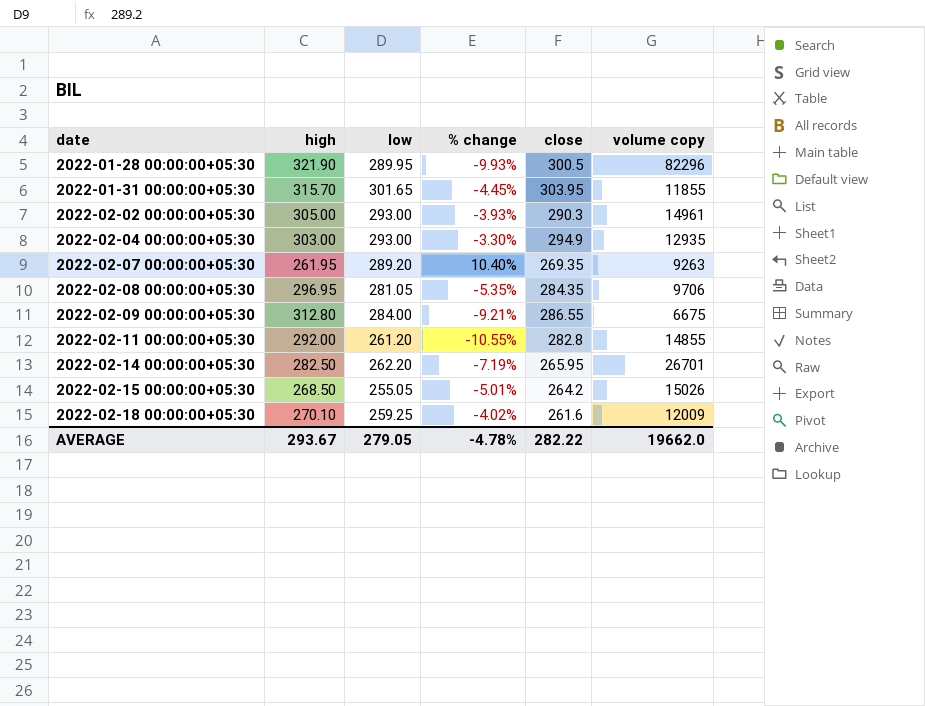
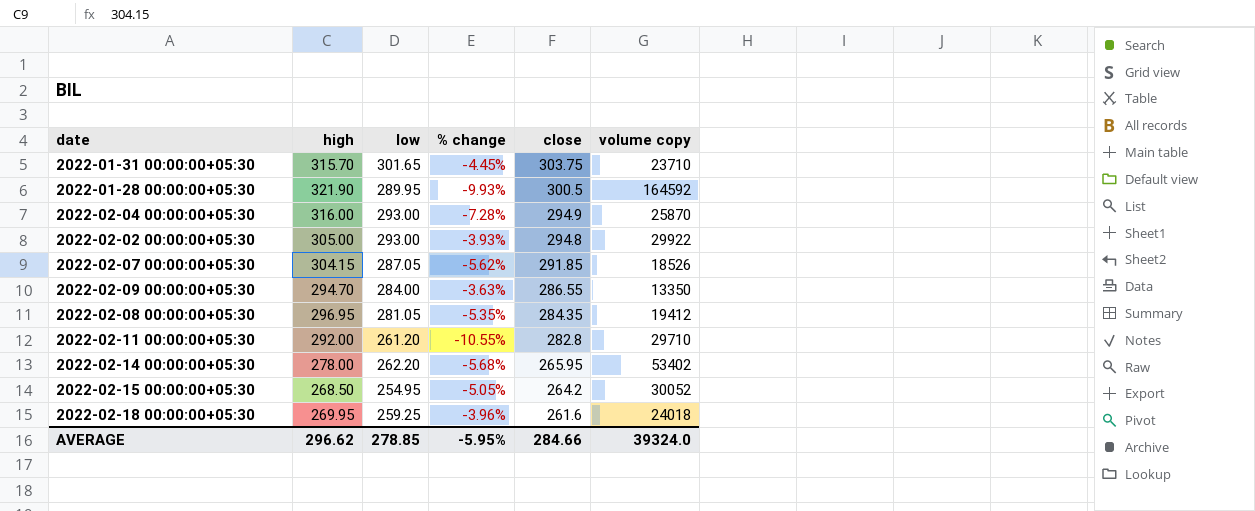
row order: date ascending -> close descending
2022-01-31 00:00:00+05:30 | close: 303.95 -> 303.75
2022-01-31 00:00:00+05:30 | volume copy: 11855 -> 23710
2022-01-28 00:00:00+05:30 | volume copy: 82296 -> 164592
2022-02-04 00:00:00+05:30 | high: 303.00 -> 316.00
2022-02-04 00:00:00+05:30 | % change: -3.30% -> -7.28%
2022-02-04 00:00:00+05:30 | volume copy: 12935 -> 25870
2022-02-02 00:00:00+05:30 | close: 290.3 -> 294.8
2022-02-02 00:00:00+05:30 | volume copy: 14961 -> 29922
2022-02-07 00:00:00+05:30 | high: 261.95 -> 304.15
2022-02-07 00:00:00+05:30 | low: 289.20 -> 287.05
2022-02-07 00:00:00+05:30 | % change: 10.40% -> -5.62%
2022-02-07 00:00:00+05:30 | close: 269.35 -> 291.85
2022-02-07 00:00:00+05:30 | volume copy: 9263 -> 18526
2022-02-09 00:00:00+05:30 | high: 312.80 -> 294.70
2022-02-09 00:00:00+05:30 | % change: -9.21% -> -3.63%
2022-02-09 00:00:00+05:30 | volume copy: 6675 -> 13350
2022-02-08 00:00:00+05:30 | volume copy: 9706 -> 19412
2022-02-11 00:00:00+05:30 | volume copy: 14855 -> 29710
2022-02-14 00:00:00+05:30 | high: 282.50 -> 278.00
2022-02-14 00:00:00+05:30 | % change: -7.19% -> -5.68%
2022-02-14 00:00:00+05:30 | volume copy: 26701 -> 53402
2022-02-15 00:00:00+05:30 | low: 255.05 -> 254.95
2022-02-15 00:00:00+05:30 | % change: -5.01% -> -5.05%
2022-02-15 00:00:00+05:30 | volume copy: 15026 -> 30052
2022-02-18 00:00:00+05:30 | high: 270.10 -> 269.95
2022-02-18 00:00:00+05:30 | % change: -4.02% -> -3.96%
2022-02-18 00:00:00+05:30 | volume copy: 12009 -> 24018
AVERAGE | high: 293.67 -> 296.62
AVERAGE | low: 279.05 -> 278.85
AVERAGE | % change: -4.78% -> -5.95%
AVERAGE | close: 282.22 -> 284.66
AVERAGE | volume copy: 19662.0 -> 39324.0

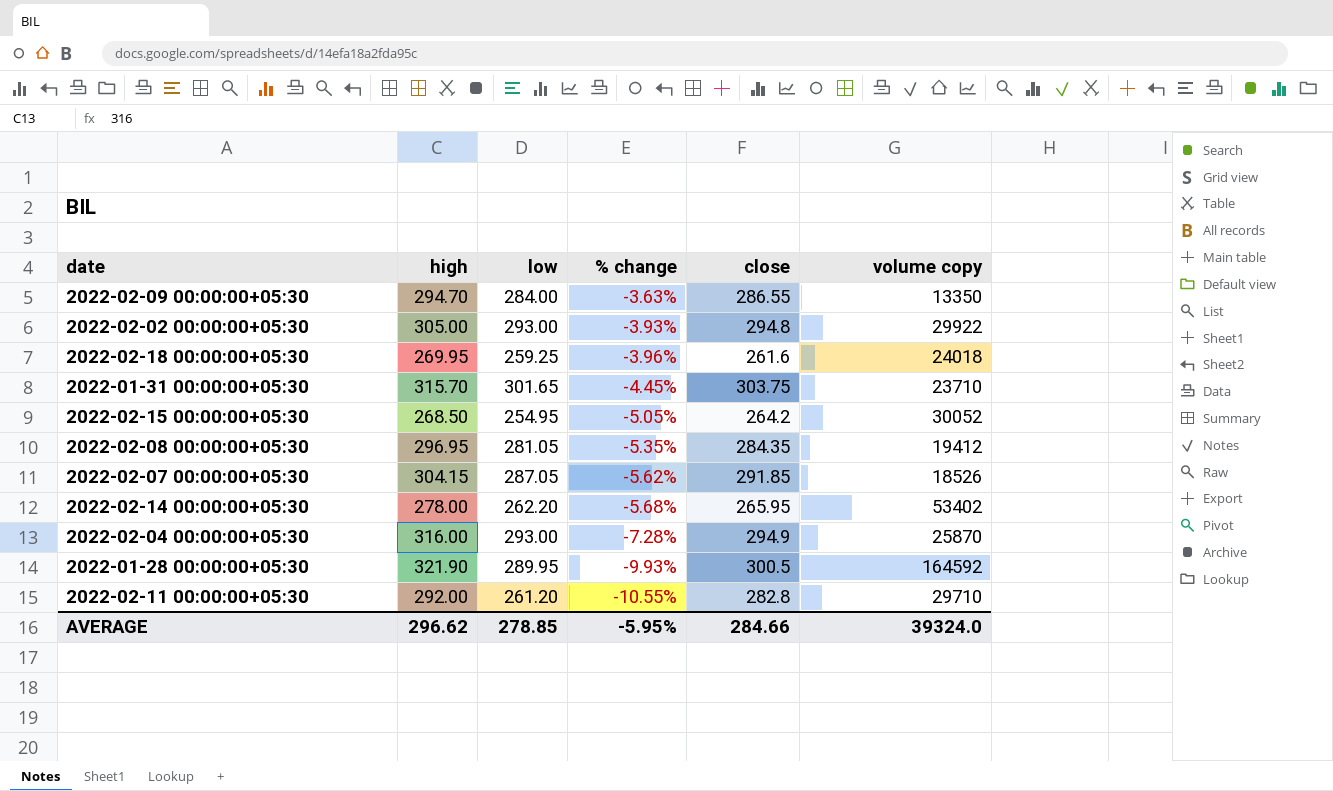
row order: close descending -> % change descending

